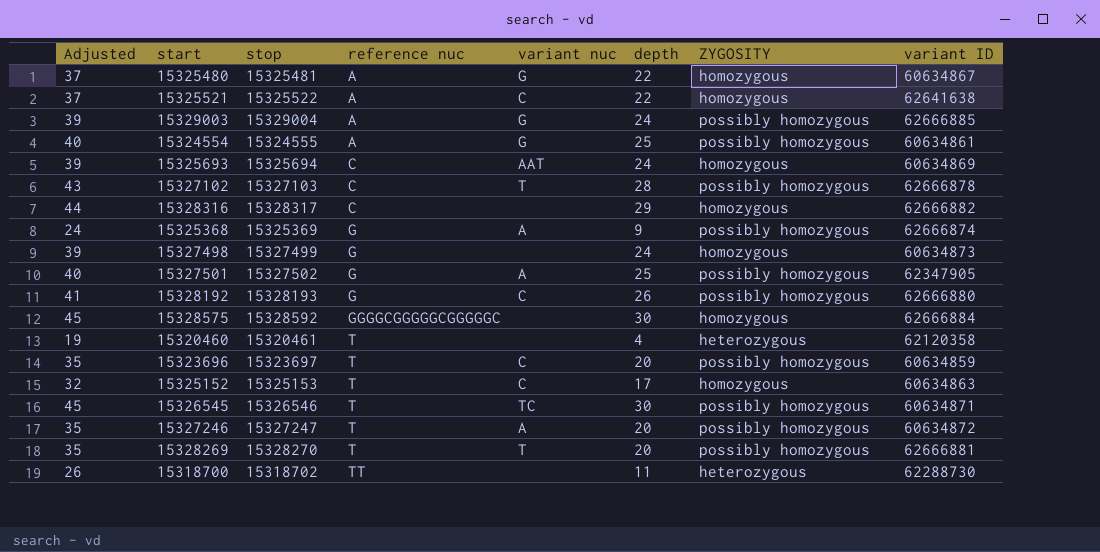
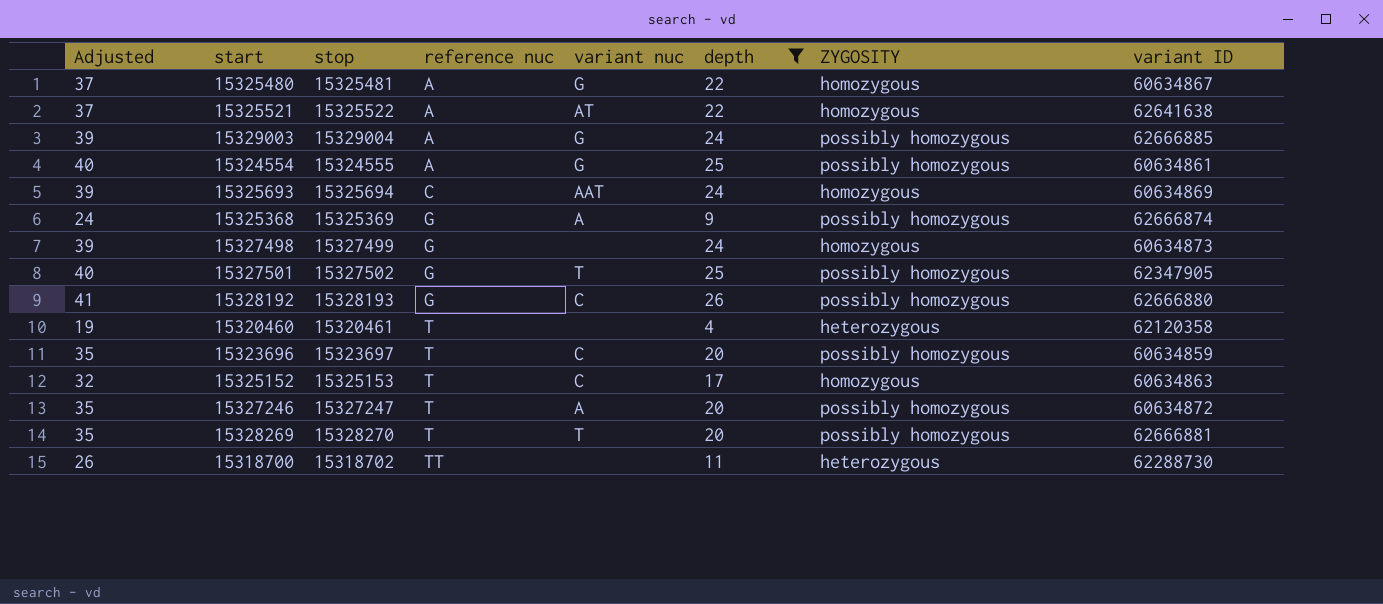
filter: none -> depth <= 26
15325521 | variant nuc: C -> AT
15327501 | variant nuc: A -> T

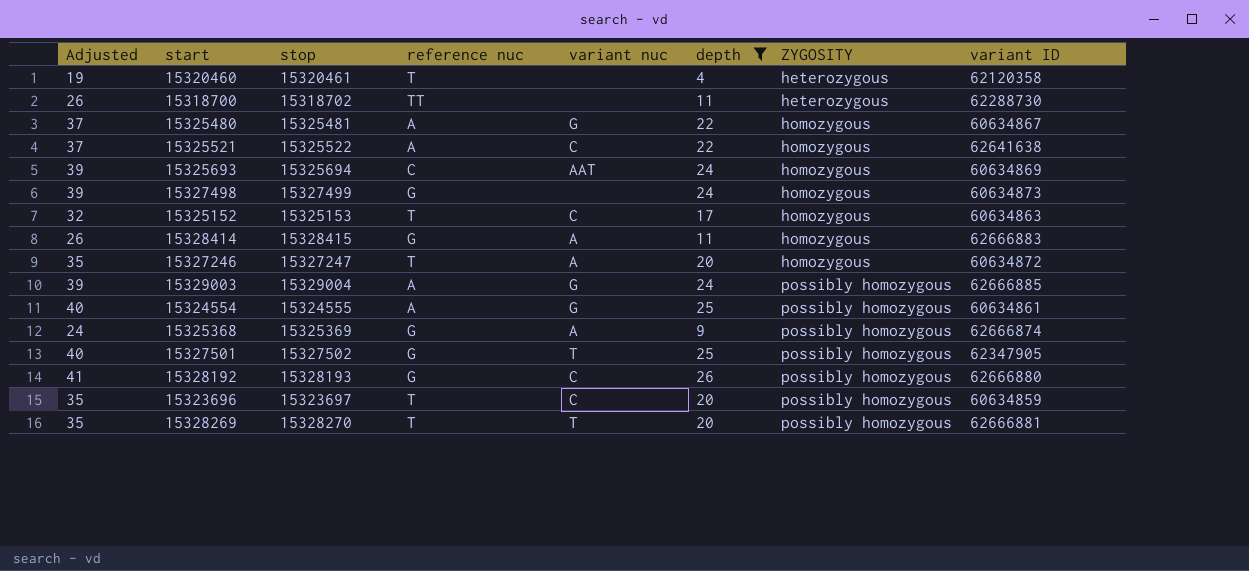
row order: reference nuc ascending -> ZYGOSITY ascending
15325521 | variant nuc: AT -> C
row 15328414: none -> 26 | 15328415 | G | A | 11 | homozygous | 62666883
15327246 | ZYGOSITY: possibly homozygous -> homozygous

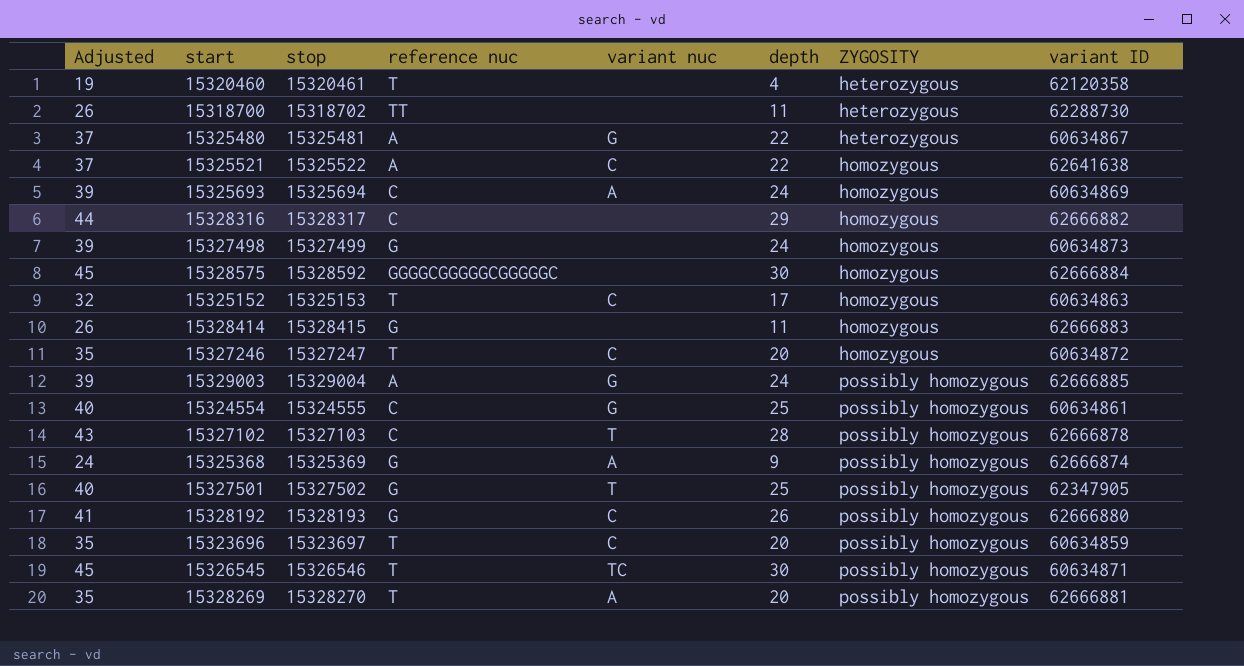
filter: depth <= 26 -> none
15325480 | ZYGOSITY: homozygous -> heterozygous
15325693 | variant nuc: AAT -> A
15328414 | variant nuc: A -> none
15327246 | variant nuc: A -> C
15324554 | reference nuc: A -> C
15328269 | variant nuc: T -> A

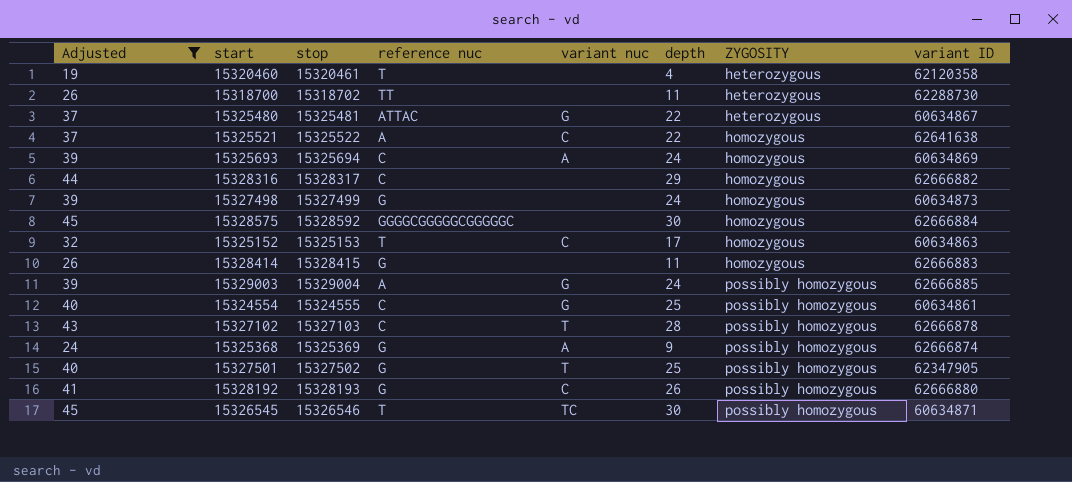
filter: none -> Adjusted != 35
15325480 | reference nuc: A -> ATTAC

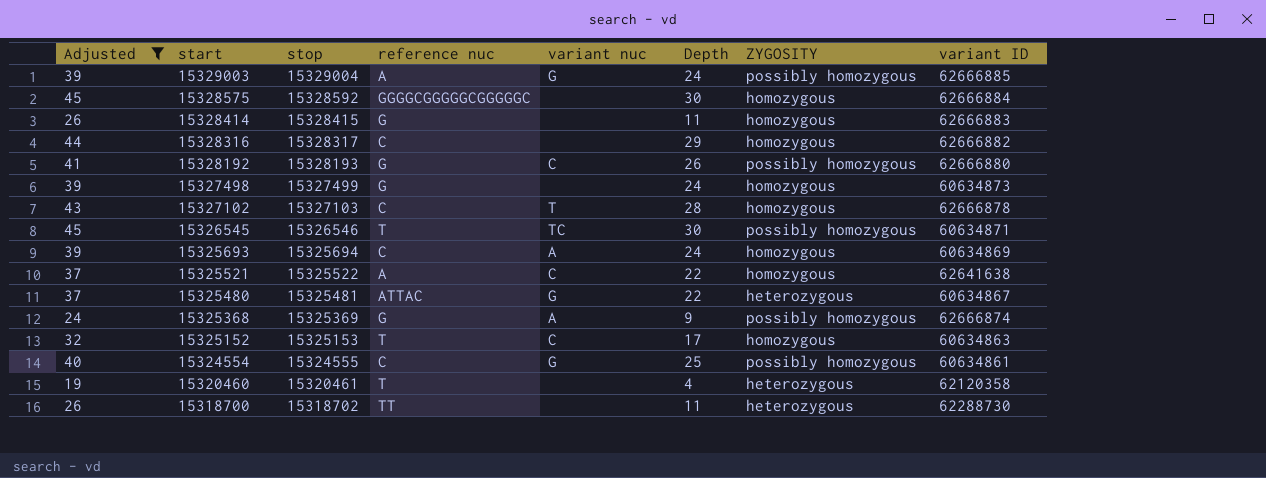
row order: ZYGOSITY ascending -> start descending
column name: depth -> Depth
row 15327501: 40 | 15327502 | G | T | 25 | possibly homozygous | 62347905 -> none
15327102 | ZYGOSITY: possibly homozygous -> homozygous

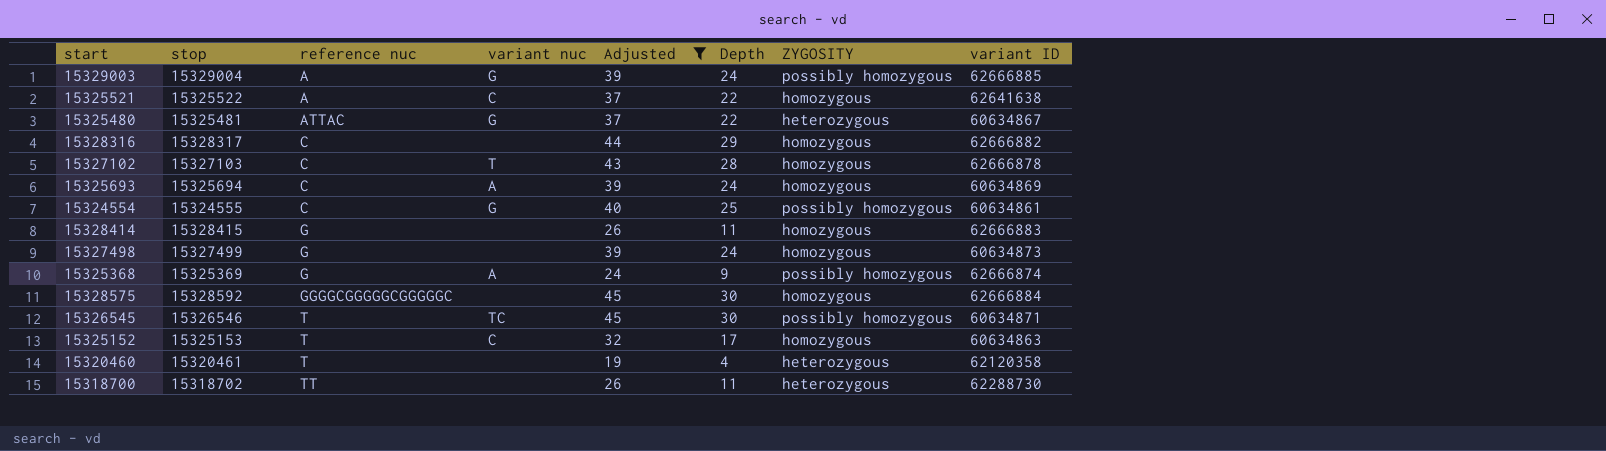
row order: start descending -> reference nuc ascending
column Adjusted | position: 1 -> 5
row 15328192: 41 | 15328193 | G | C | 26 | possibly homozygous | 62666880 -> none

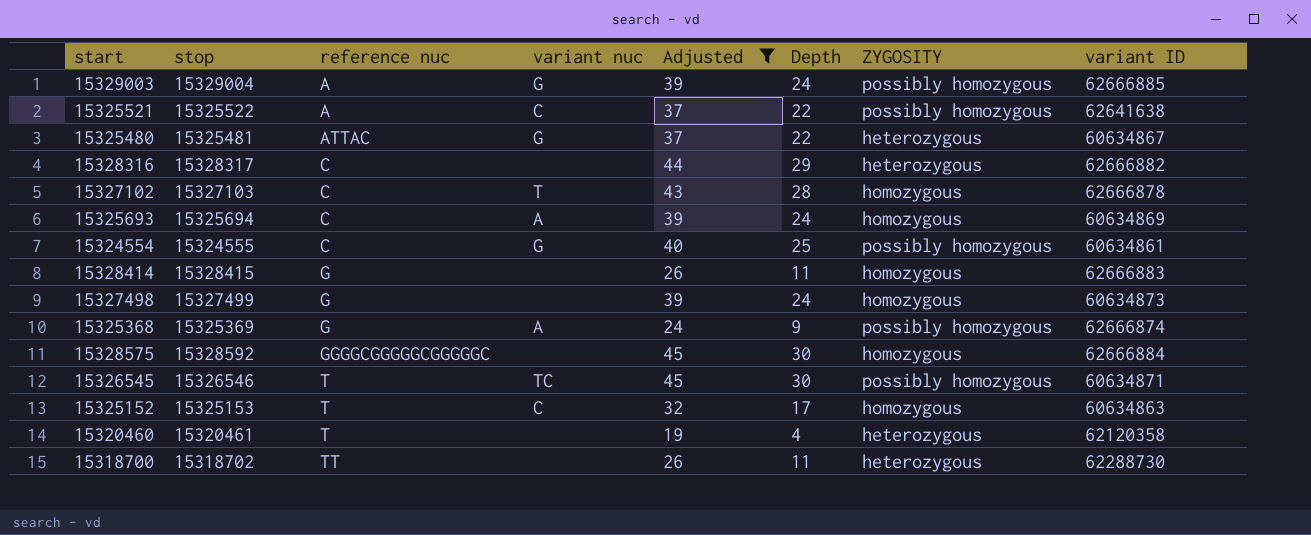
15325521 | ZYGOSITY: homozygous -> possibly homozygous
15328316 | ZYGOSITY: homozygous -> heterozygous

